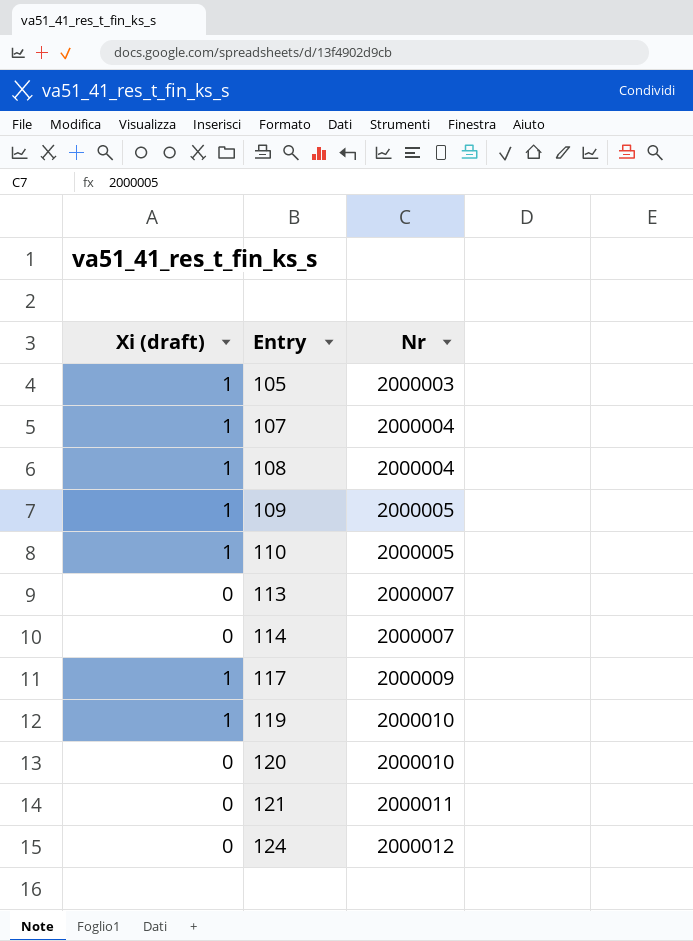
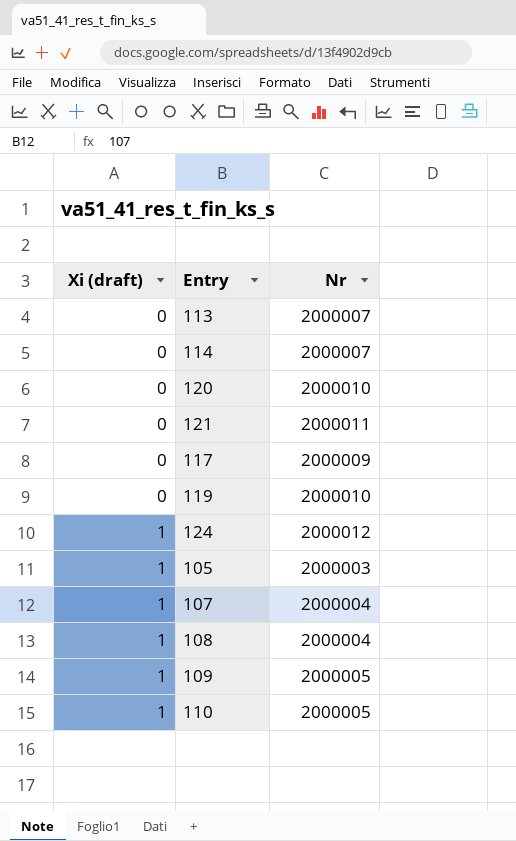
row order: Entry ascending -> Xi (draft) ascending
117 | Xi (draft): 1 -> 0
119 | Xi (draft): 1 -> 0
124 | Xi (draft): 0 -> 1

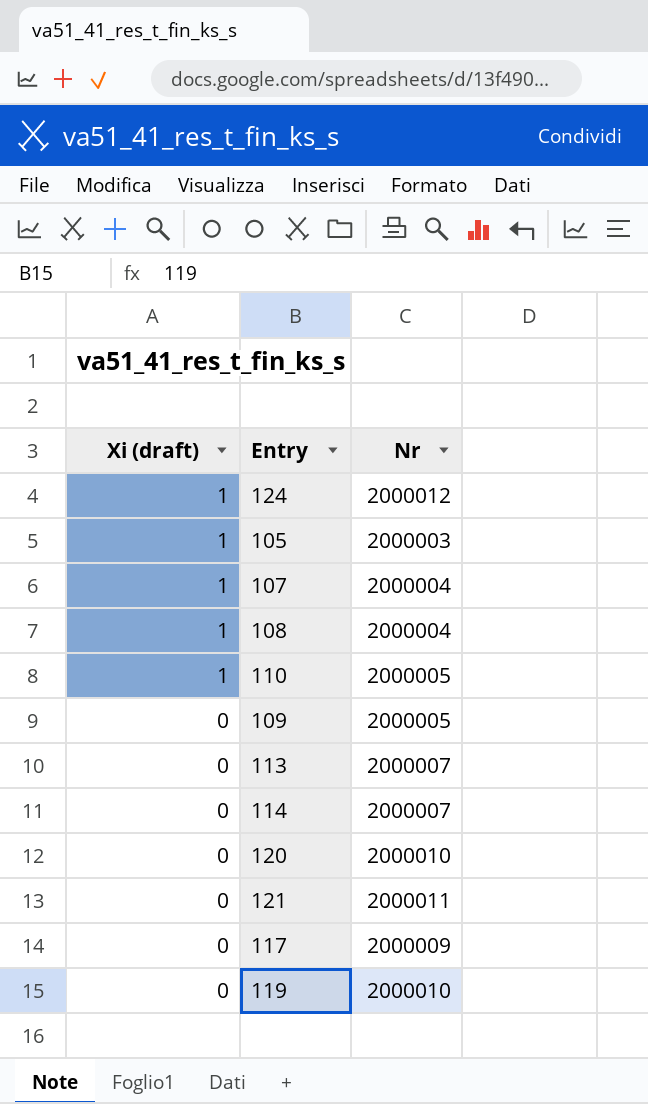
row order: Xi (draft) ascending -> Xi (draft) descending
109 | Xi (draft): 1 -> 0

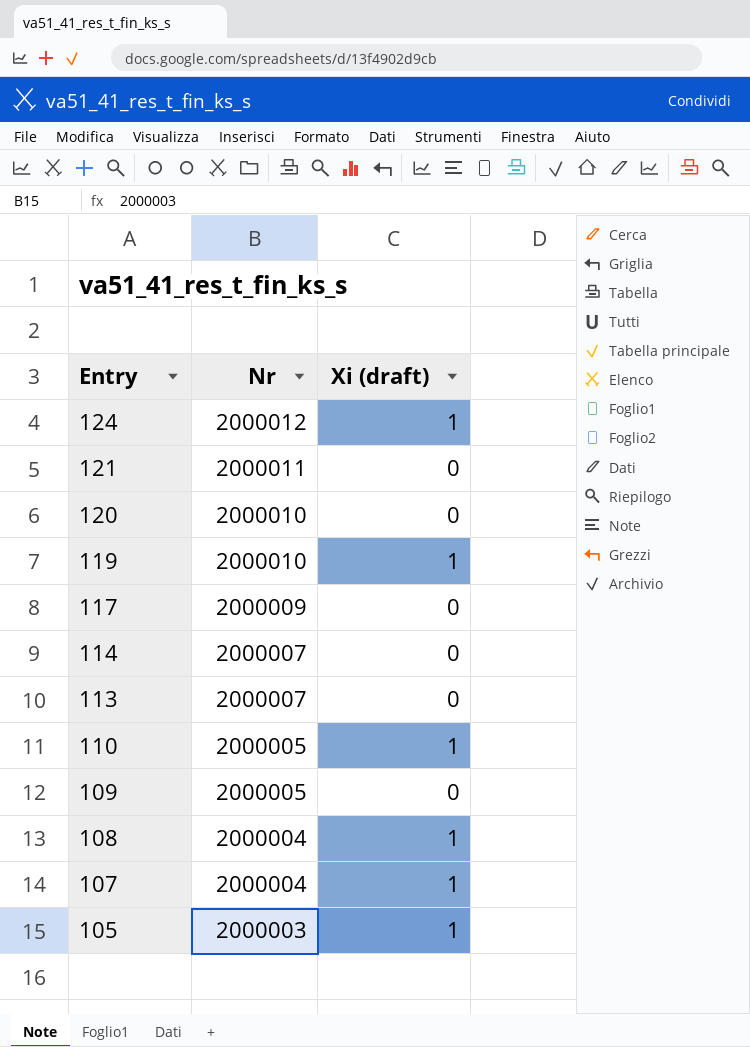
row order: Xi (draft) descending -> Entry descending
column Xi (draft) | position: 1 -> 3
119 | Xi (draft): 0 -> 1

